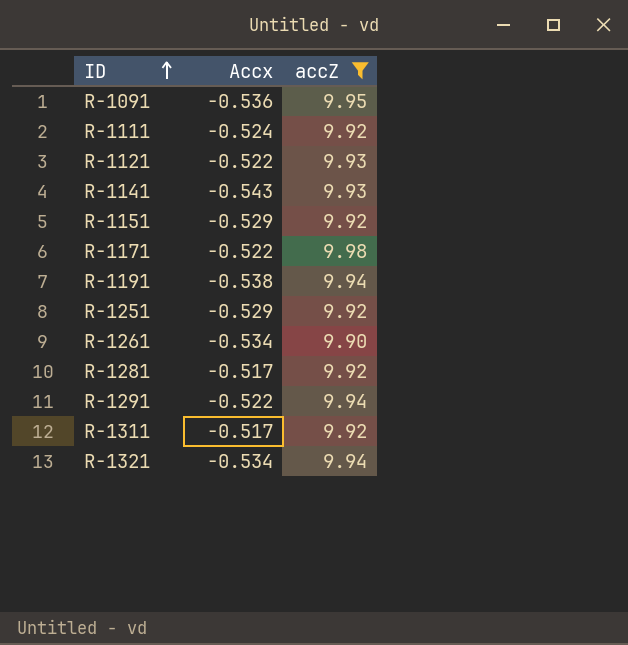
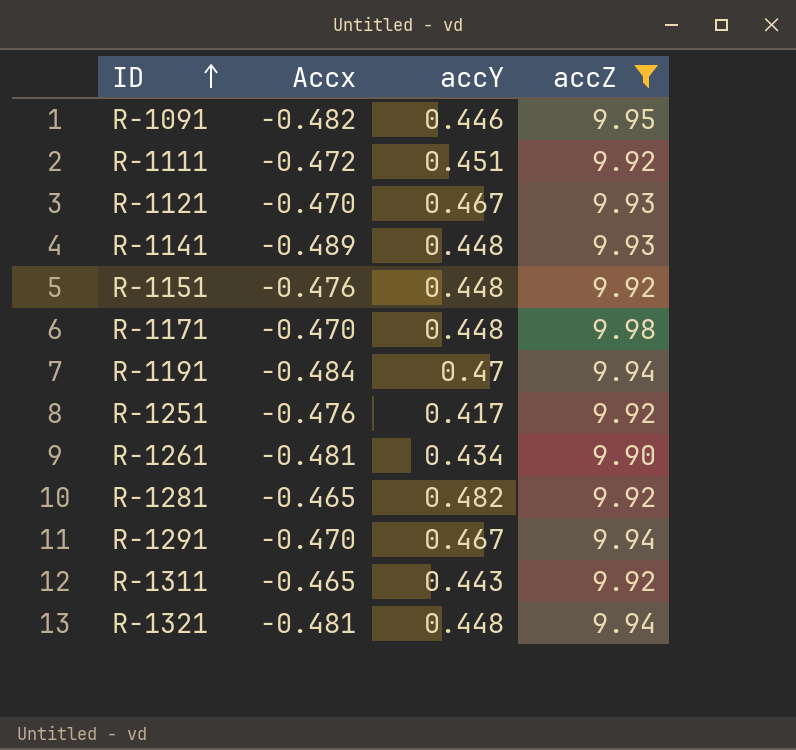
column accY | position: none -> 3
R-1091 | Accx: -0.536 -> -0.482
R-1111 | Accx: -0.524 -> -0.472
R-1121 | Accx: -0.522 -> -0.470
R-1141 | Accx: -0.543 -> -0.489
R-1151 | Accx: -0.529 -> -0.476
R-1171 | Accx: -0.522 -> -0.470
R-1191 | Accx: -0.538 -> -0.484
R-1251 | Accx: -0.529 -> -0.476
R-1261 | Accx: -0.534 -> -0.481
R-1281 | Accx: -0.517 -> -0.465
R-1291 | Accx: -0.522 -> -0.470
R-1311 | Accx: -0.517 -> -0.465
R-1321 | Accx: -0.534 -> -0.481

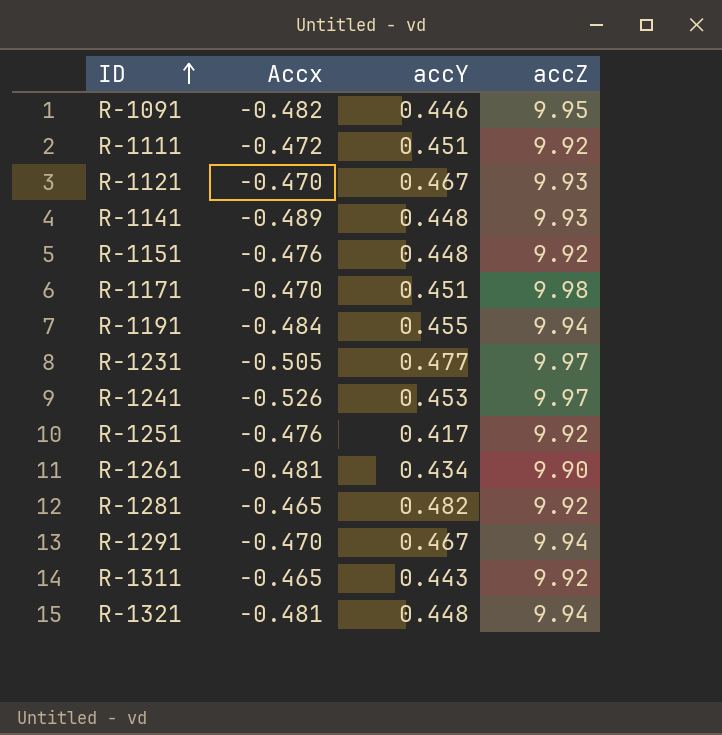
filter: accZ != 9.97 -> none
R-1171 | accY: 0.448 -> 0.451
R-1191 | accY: 0.47 -> 0.455

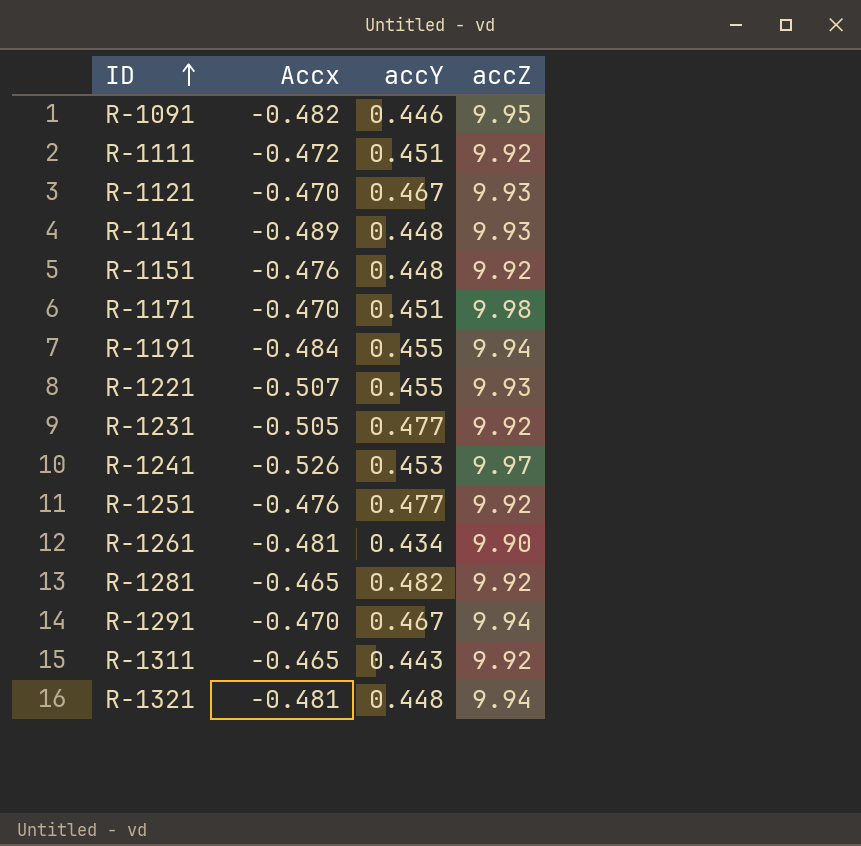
row R-1221: none -> -0.507 | 0.455 | 9.93
R-1231 | accZ: 9.97 -> 9.92
R-1251 | accY: 0.417 -> 0.477

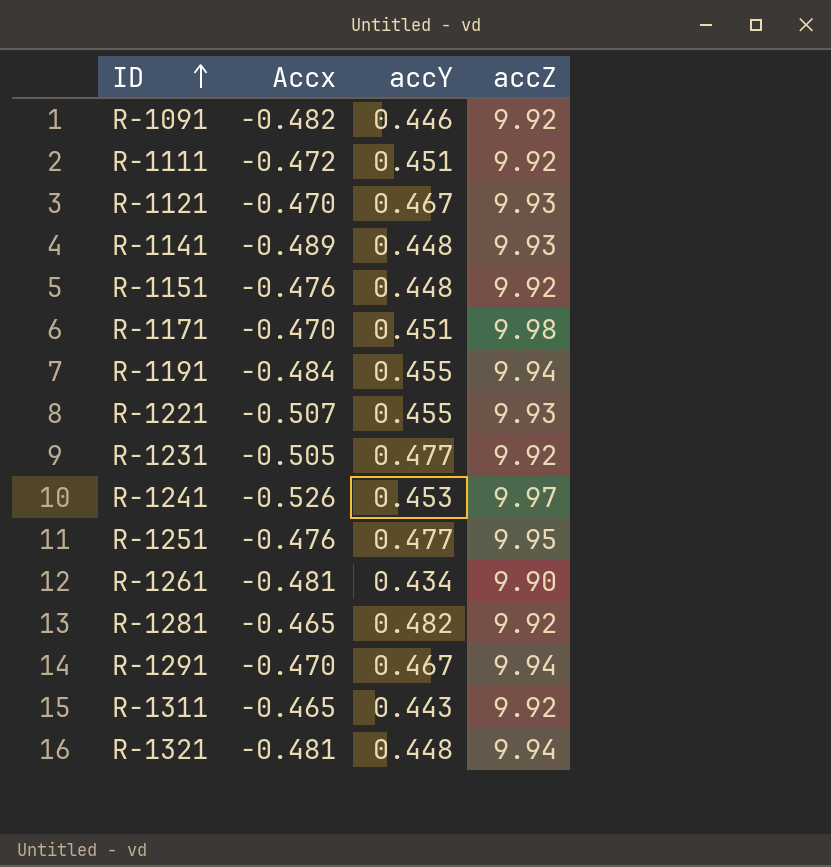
R-1091 | accZ: 9.95 -> 9.92
R-1251 | accZ: 9.92 -> 9.95

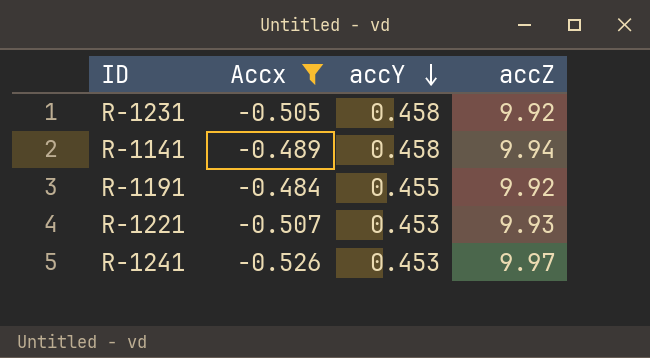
filter: none -> Accx <= -0.484
row order: ID ascending -> accY descending
R-1231 | accY: 0.477 -> 0.458
R-1141 | accY: 0.448 -> 0.458
R-1141 | accZ: 9.93 -> 9.94
R-1191 | accZ: 9.94 -> 9.92
R-1221 | accY: 0.455 -> 0.453

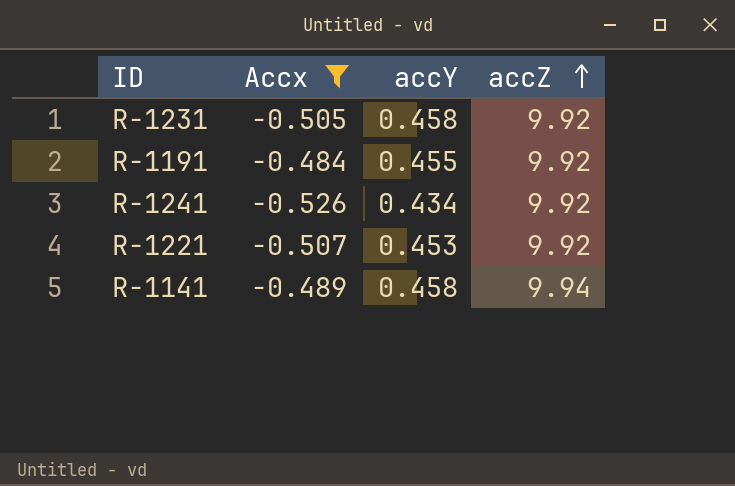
row order: accY descending -> accZ ascending
R-1241 | accY: 0.453 -> 0.434
R-1241 | accZ: 9.97 -> 9.92
R-1221 | accZ: 9.93 -> 9.92

